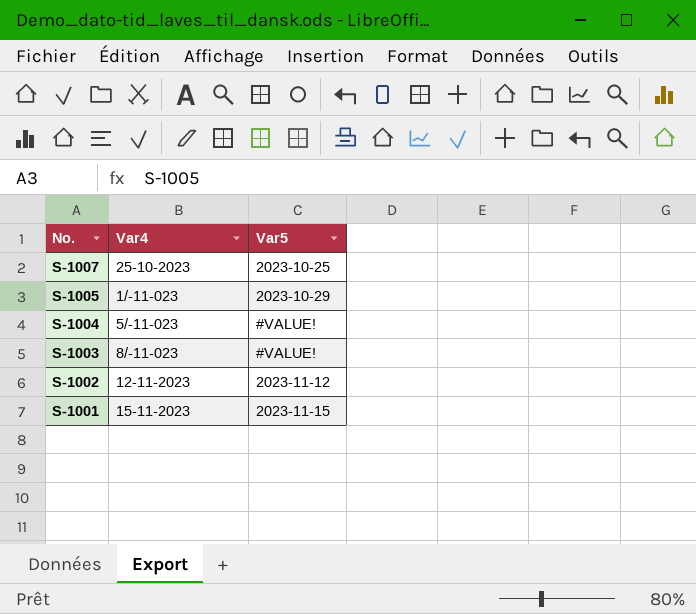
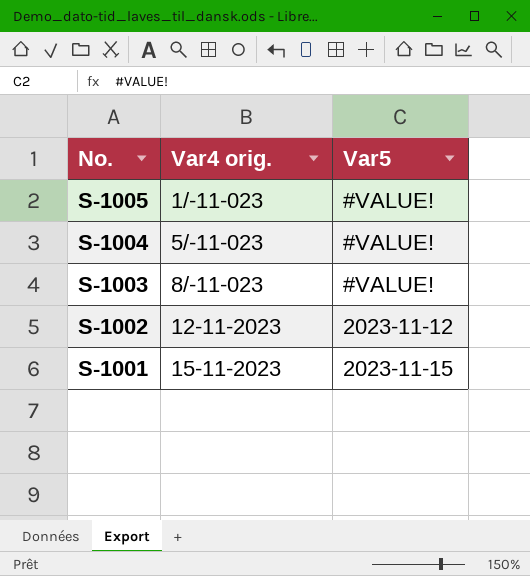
column name: Var4 -> Var4 orig.
row S-1007: 25-10-2023 | 2023-10-25 -> none
S-1005 | Var5: 2023-10-29 -> #VALUE!

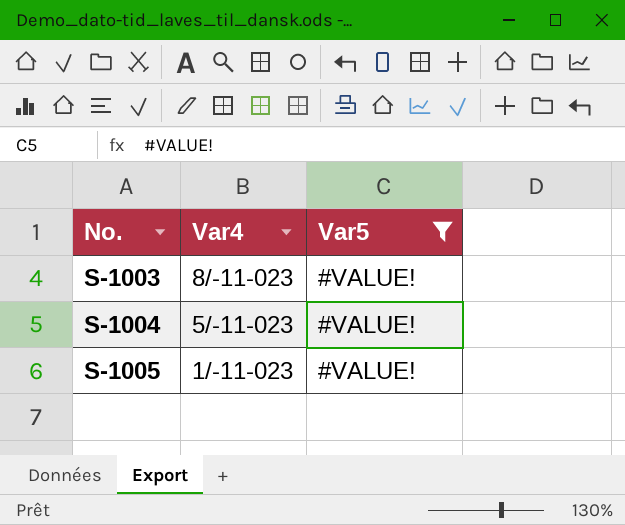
filter: none -> Var5 = #VALUE!
row order: No. descending -> No. ascending
column name: Var4 orig. -> Var4

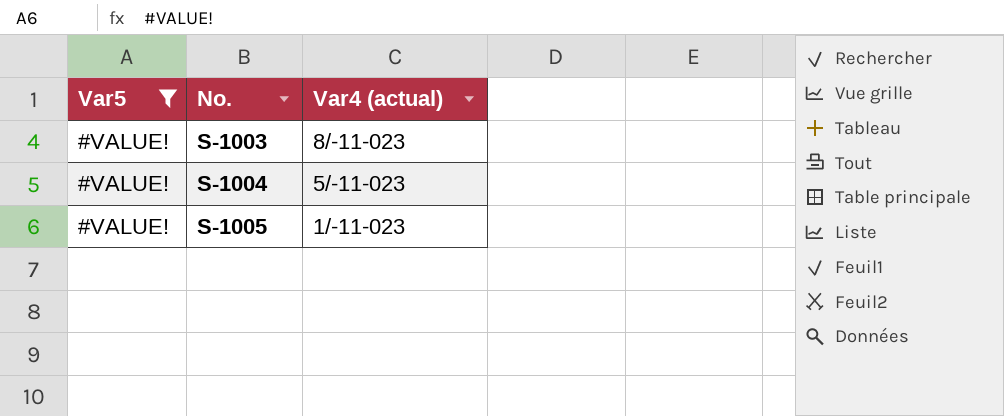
column Var5 | position: 3 -> 1
column name: Var4 -> Var4 (actual)

